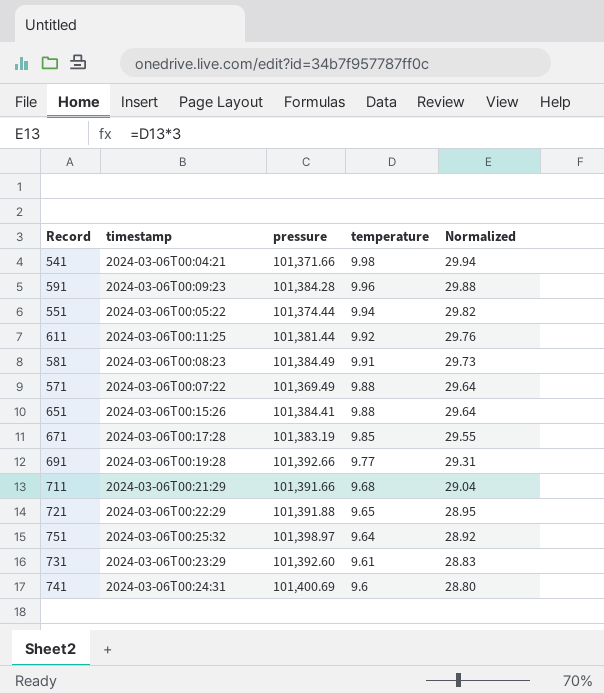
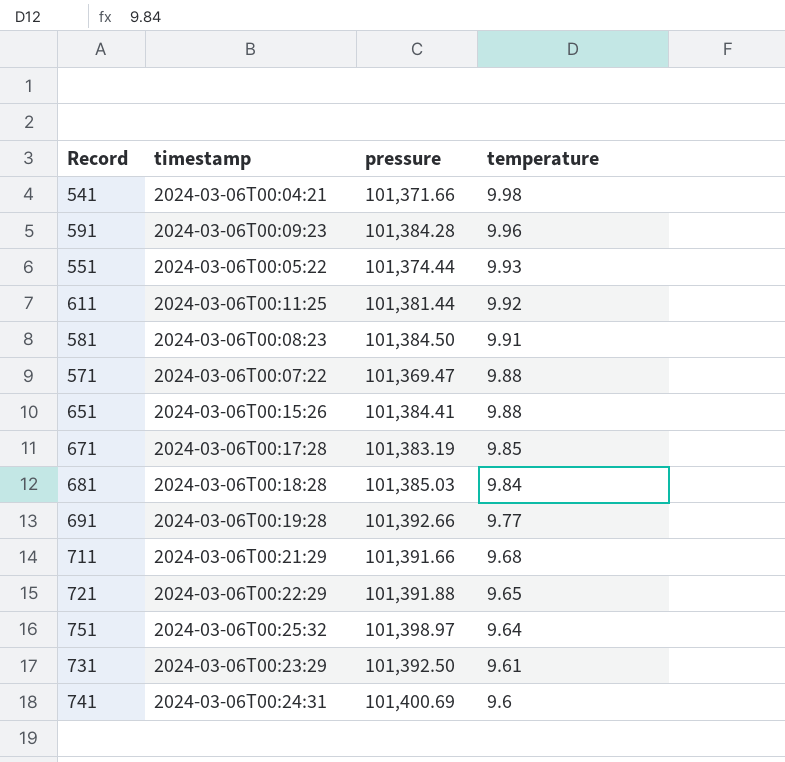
column Normalized | formula: [temperature] * 3 -> none
551 | temperature: 9.94 -> 9.93
581 | pressure: 101,384.49 -> 101,384.50
571 | pressure: 101,369.49 -> 101,369.47
row 681: none -> 2024-03-06T00:18:28 | 101,385.03 | 9.84
731 | pressure: 101,392.60 -> 101,392.50

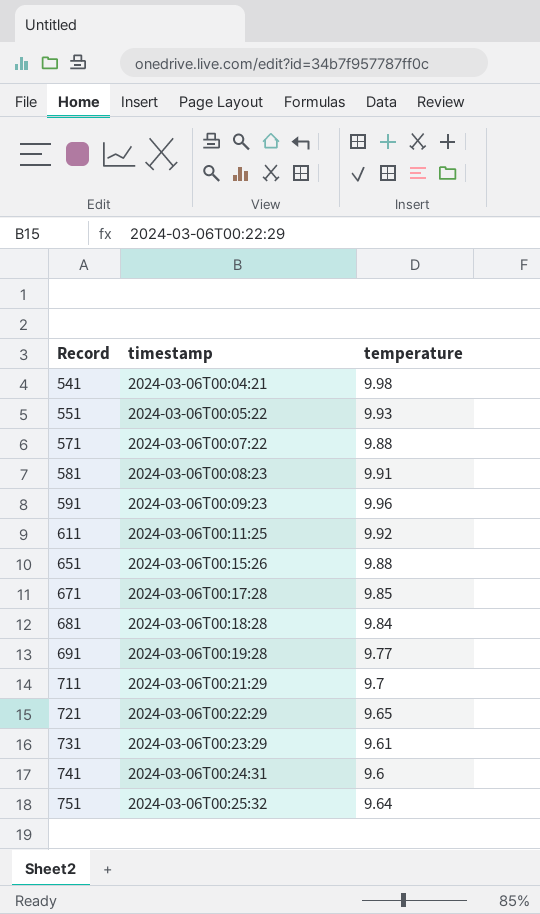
row order: temperature descending -> Record ascending
column pressure | position: 3 -> none
711 | temperature: 9.68 -> 9.7

